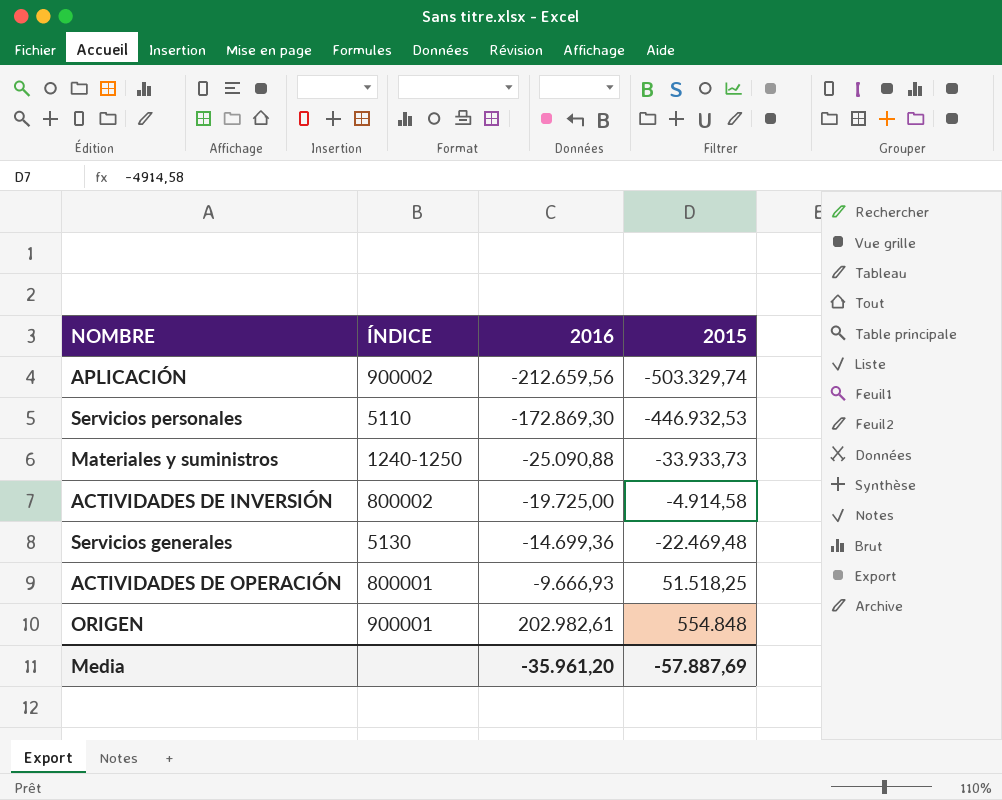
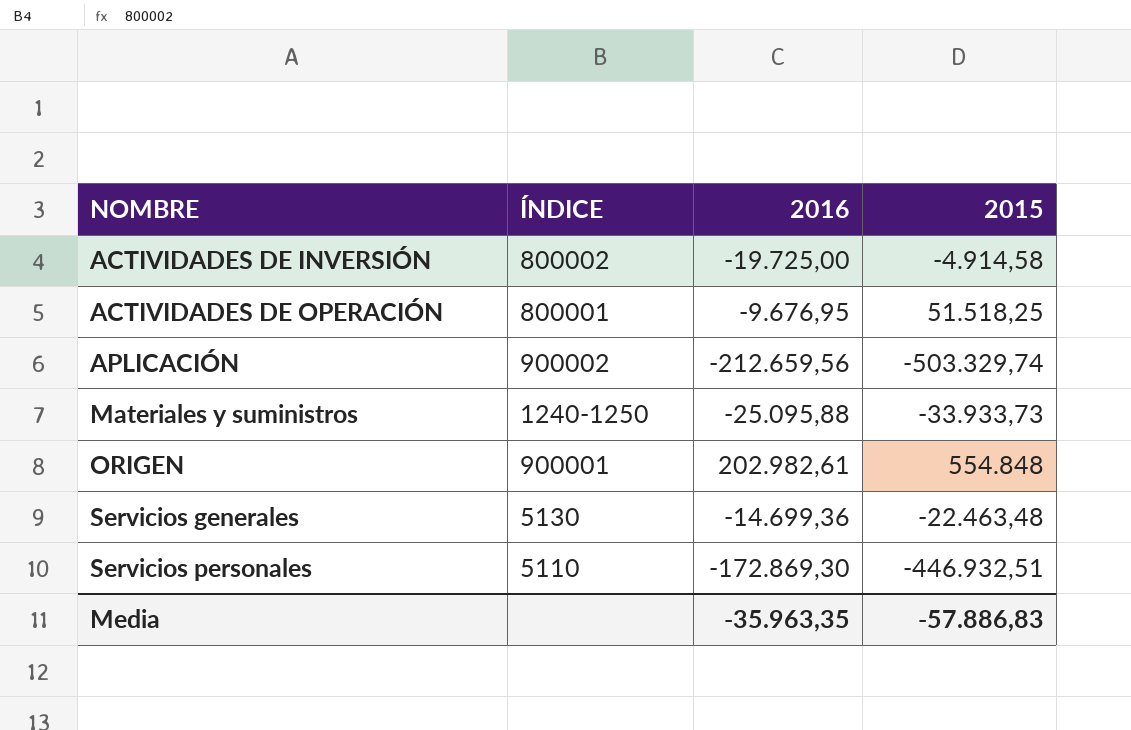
row order: 2016 ascending -> NOMBRE ascending
ACTIVIDADES DE OPERACIÓN | 2016: -9.666,93 -> -9.676,95
Materiales y suministros | 2016: -25.090,88 -> -25.095,88
Servicios generales | 2015: -22.469,48 -> -22.463,48
Servicios personales | 2015: -446.932,53 -> -446.932,51
Media | 2016: -35.961,20 -> -35.963,35
Media | 2015: -57.887,69 -> -57.886,83

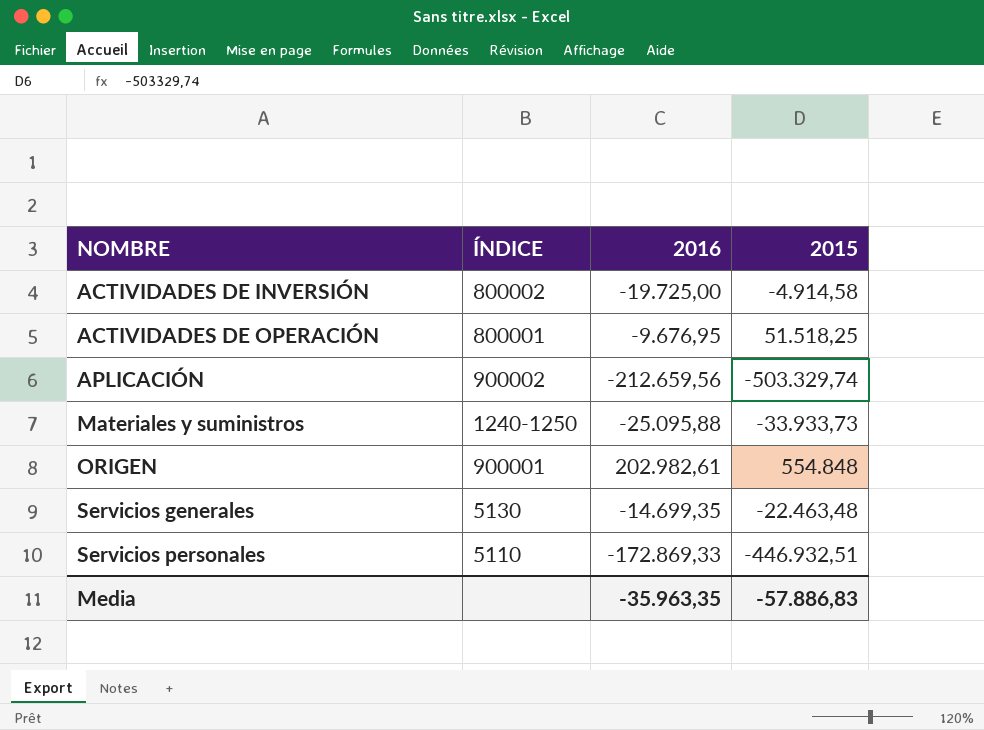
Servicios generales | 2016: -14.699,36 -> -14.699,35
Servicios personales | 2016: -172.869,30 -> -172.869,33

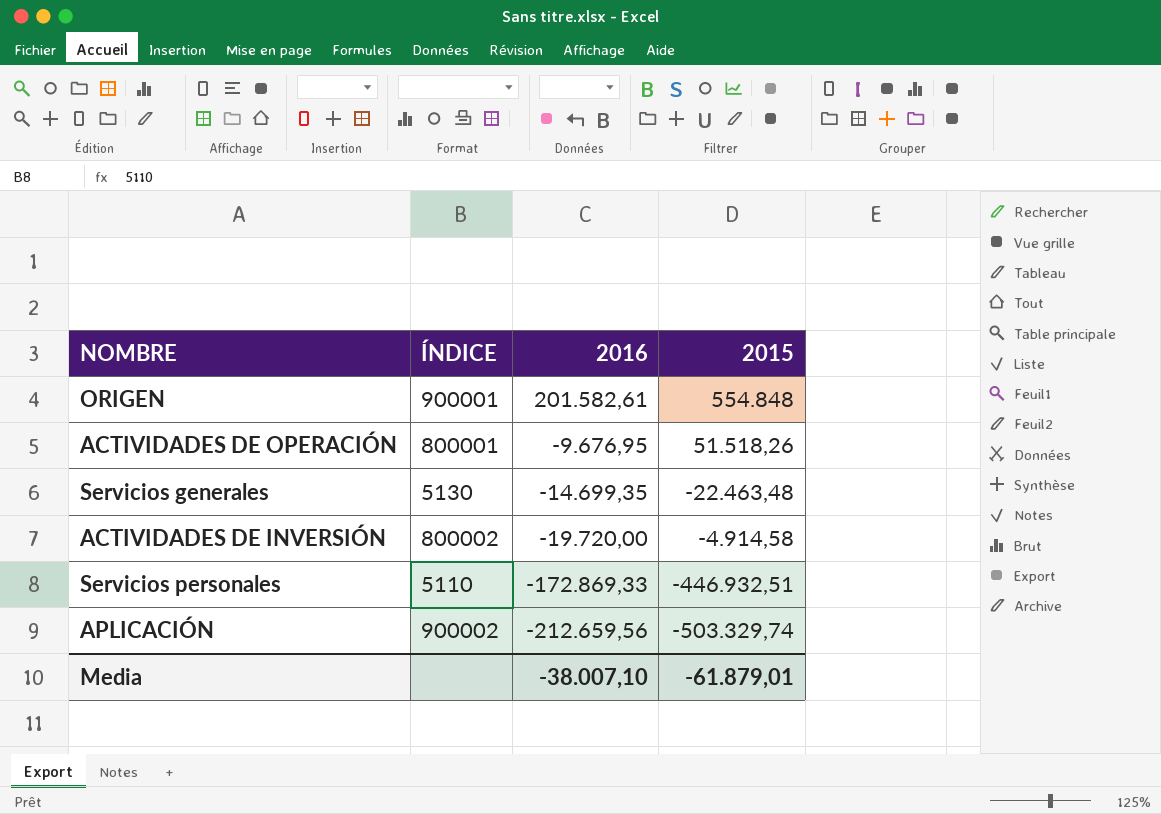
row order: NOMBRE ascending -> 2016 descending
row Materiales y suministros: 1240-1250 | -25.095,88 | -33.933,73 -> none
ORIGEN | 2016: 202.982,61 -> 201.582,61
ACTIVIDADES DE OPERACIÓN | 2015: 51.518,25 -> 51.518,26
ACTIVIDADES DE INVERSIÓN | 2016: -19.725,00 -> -19.720,00
Media | 2016: -35.963,35 -> -38.007,10
Media | 2015: -57.886,83 -> -61.879,01

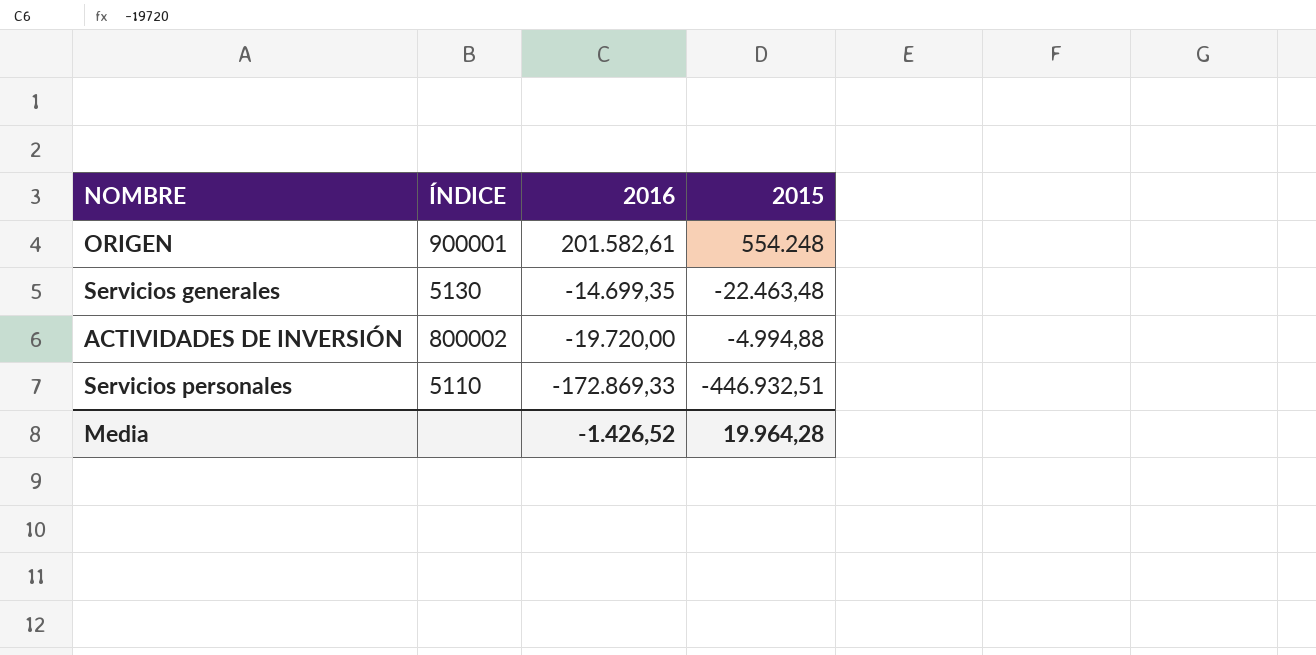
row ACTIVIDADES DE OPERACIÓN: 800001 | -9.676,95 | 51.518,26 -> none
row APLICACIÓN: 900002 | -212.659,56 | -503.329,74 -> none
ORIGEN | 2015: 554.848 -> 554.248
ACTIVIDADES DE INVERSIÓN | 2015: -4.914,58 -> -4.994,88
Media | 2016: -38.007,10 -> -1.426,52
Media | 2015: -61.879,01 -> 19.964,28

